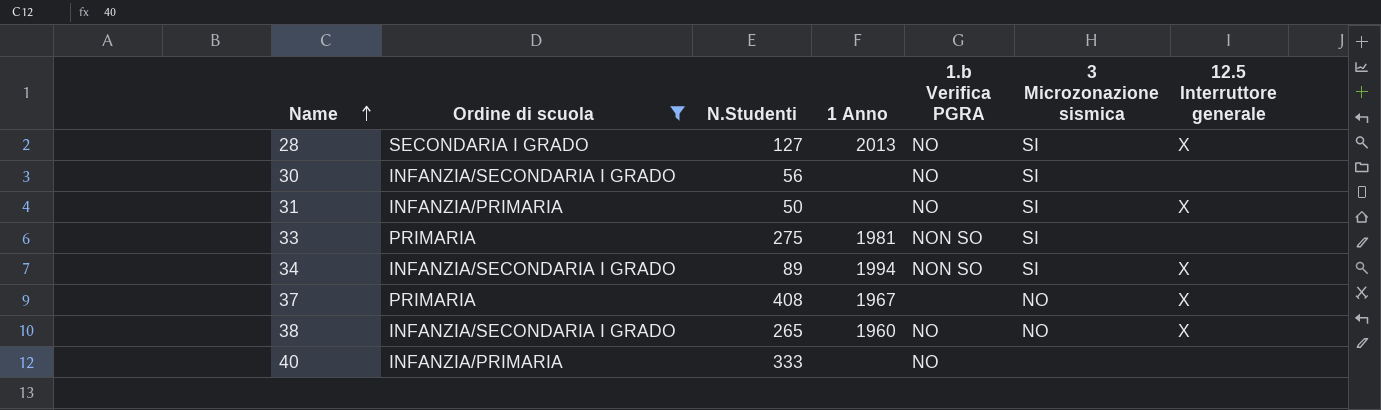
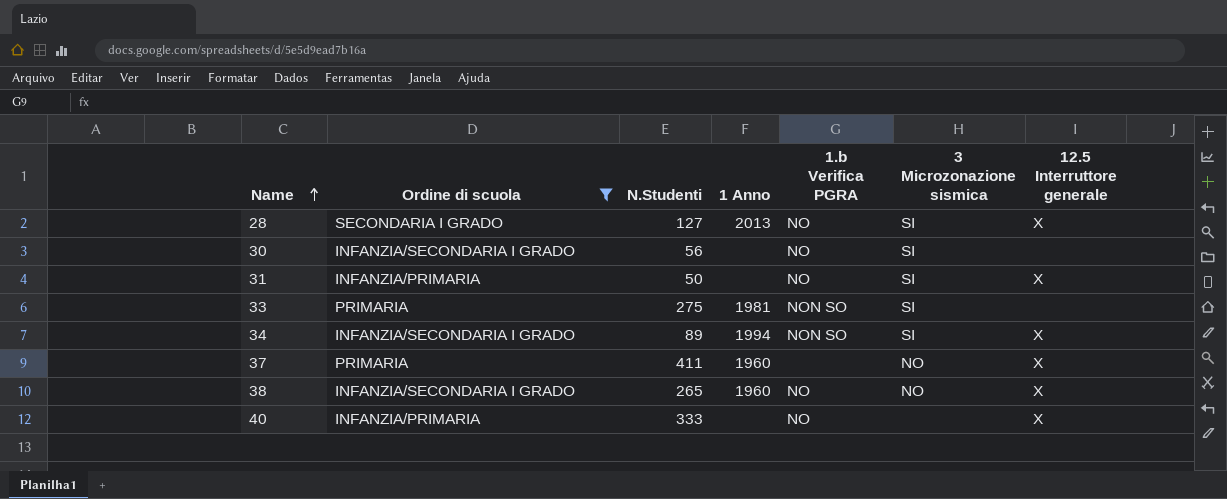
37 | N.Studenti: 408 -> 411
37 | 1 Anno: 1967 -> 1960
40 | 12.5 Interruttore generale: none -> X

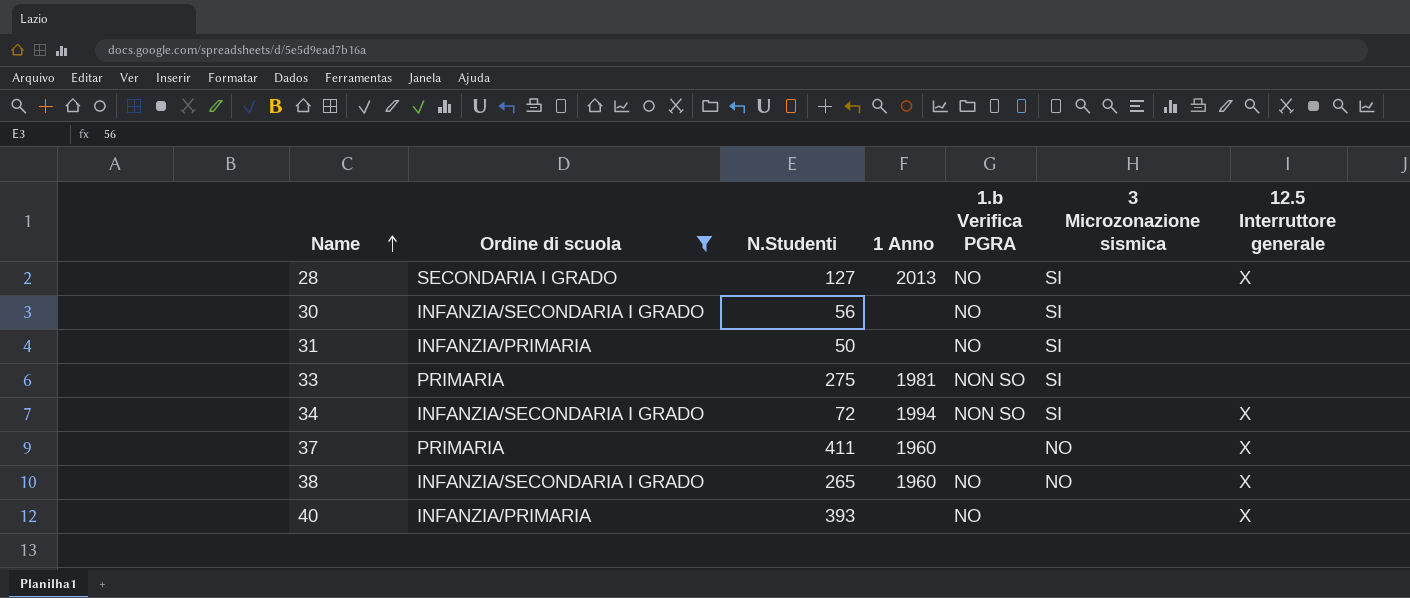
31 | 12.5 Interruttore generale: X -> none
34 | N.Studenti: 89 -> 72
40 | N.Studenti: 333 -> 393

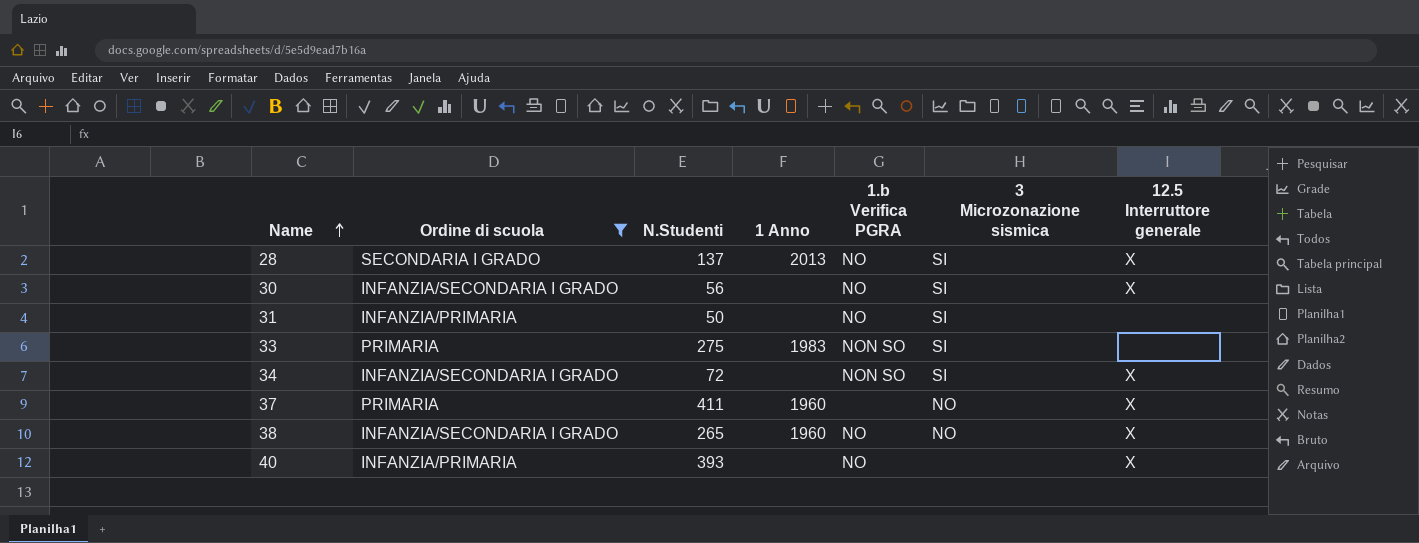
28 | N.Studenti: 127 -> 137
30 | 12.5 Interruttore generale: none -> X
33 | 1 Anno: 1981 -> 1983
34 | 1 Anno: 1994 -> none

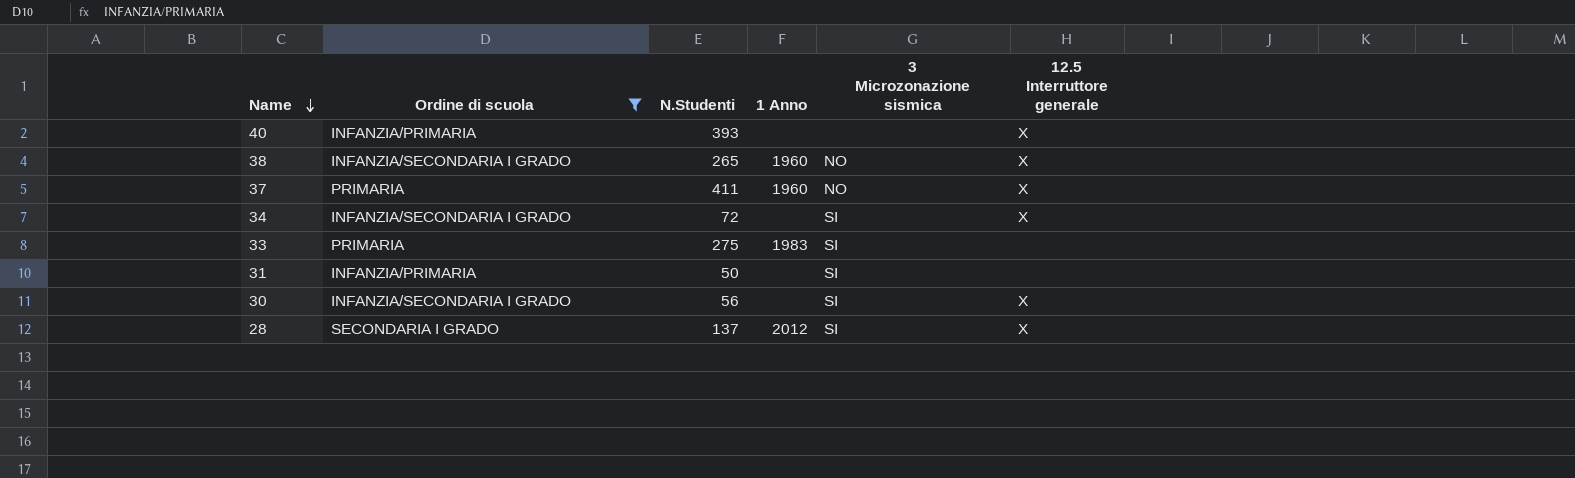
row order: Name ascending -> Name descending
column 1.b Verifica PGRA | position: 5 -> none
28 | 1 Anno: 2013 -> 2012

